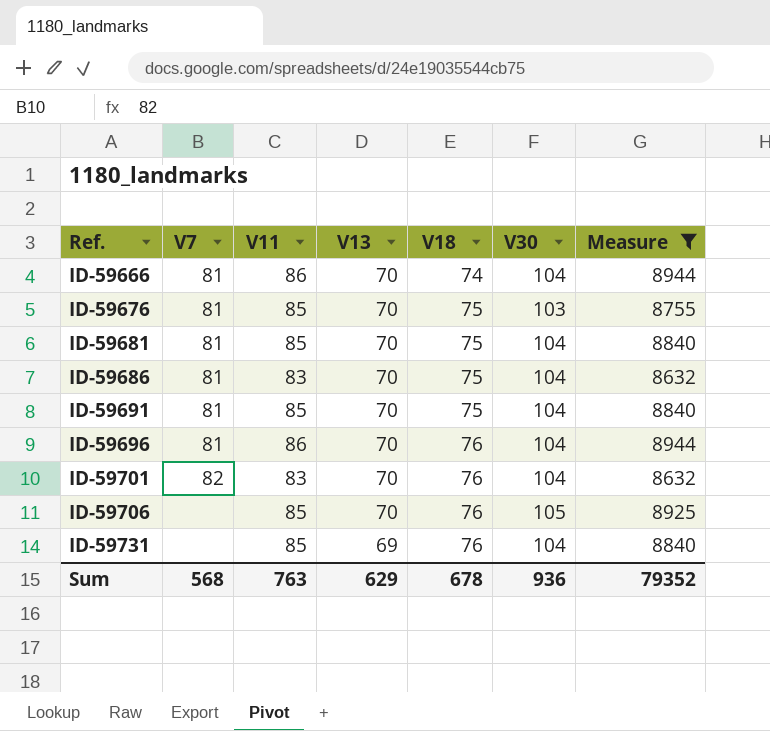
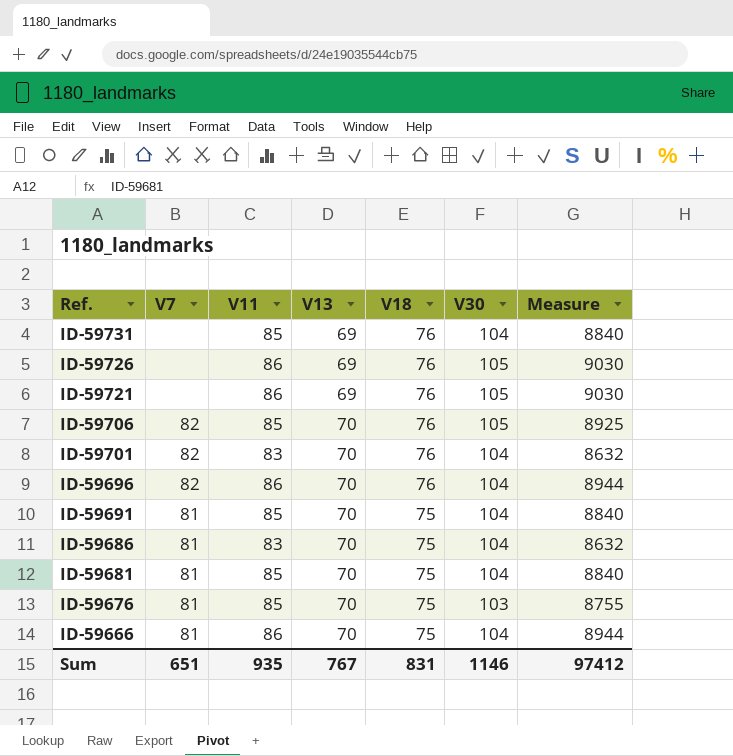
filter: Measure != 9030 -> none
row order: Ref. ascending -> Ref. descending
ID-59706 | V7: none -> 82
ID-59696 | V7: 81 -> 82
ID-59666 | V18: 74 -> 75
Sum | V7: 568 -> 651
Sum | V11: 763 -> 935
Sum | V13: 629 -> 767
Sum | V18: 678 -> 831
Sum | V30: 936 -> 1146
Sum | Measure: 79352 -> 97412

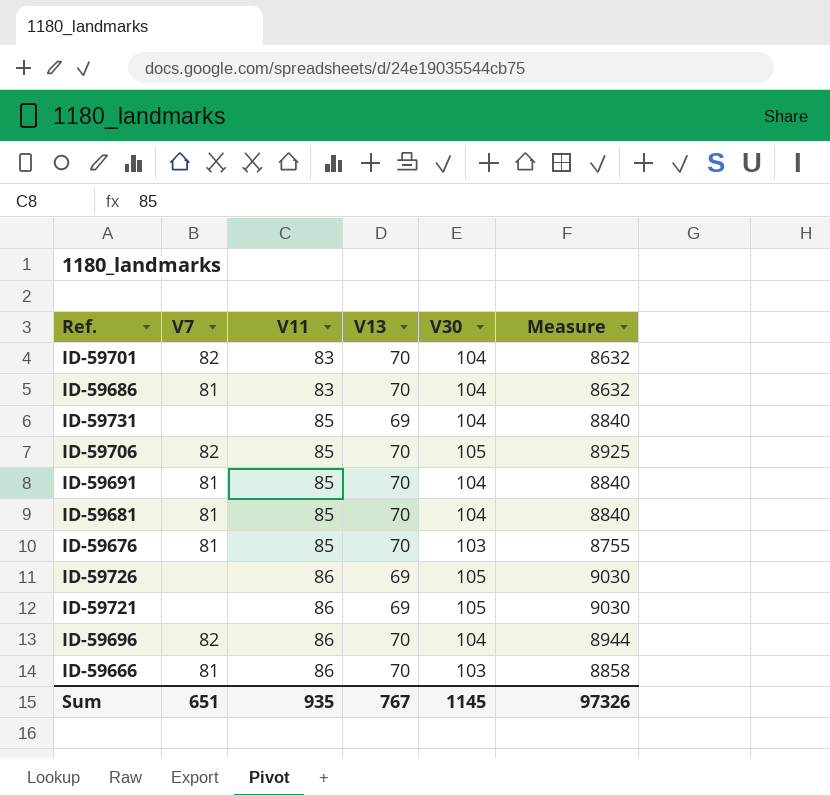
row order: Ref. descending -> V11 ascending
column V18 | position: 5 -> none
ID-59666 | V30: 104 -> 103
ID-59666 | Measure: 8944 -> 8858
Sum | V30: 1146 -> 1145
Sum | Measure: 97412 -> 97326

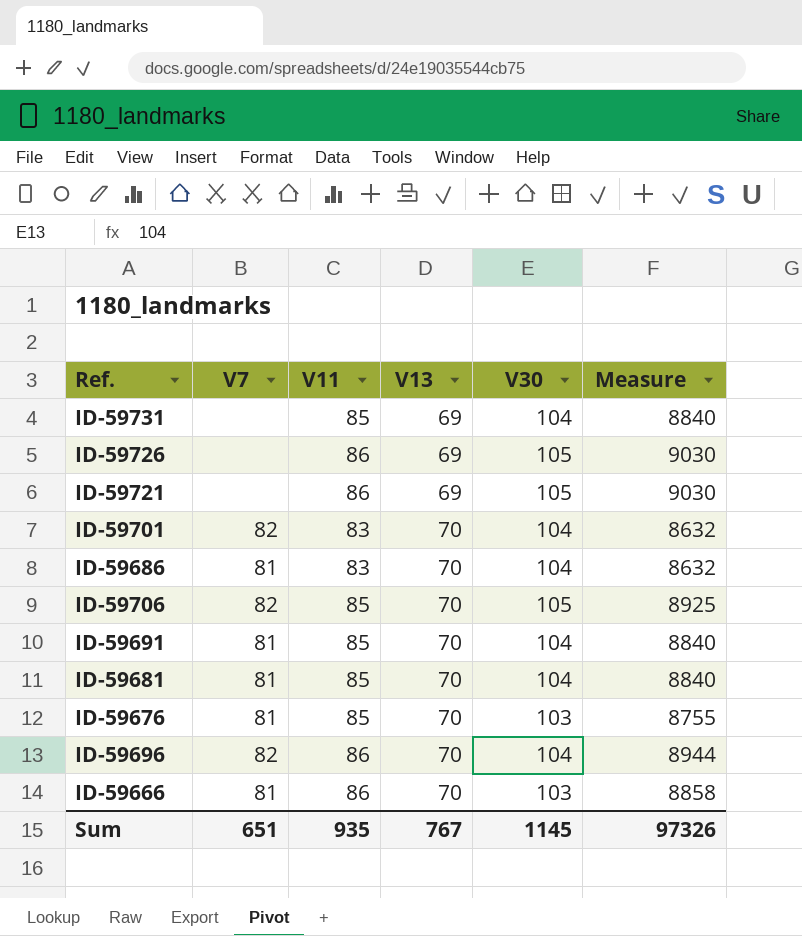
row order: V11 ascending -> V13 ascending

